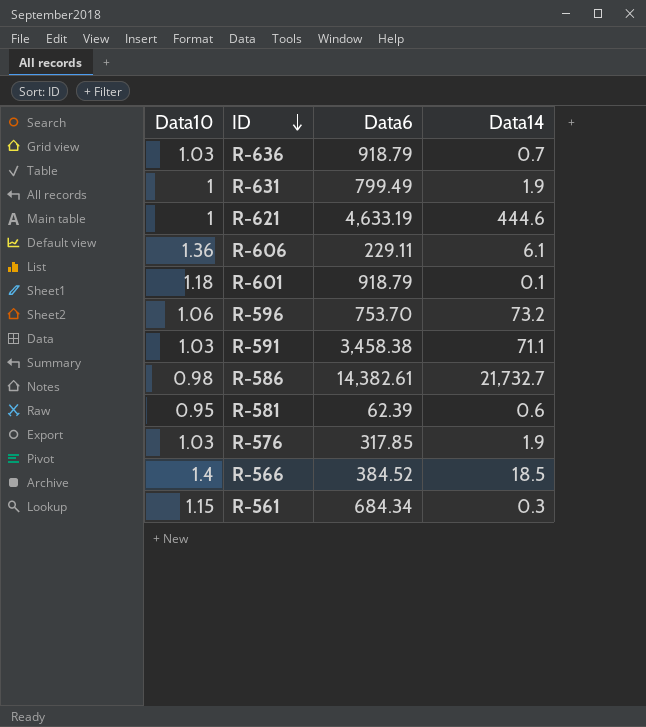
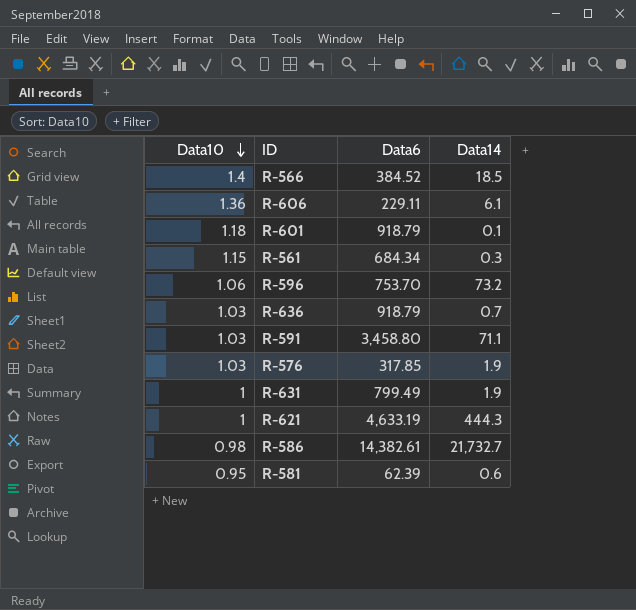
row order: ID descending -> Data10 descending
R-591 | Data6: 3,458.38 -> 3,458.80
R-621 | Data14: 444.6 -> 444.3

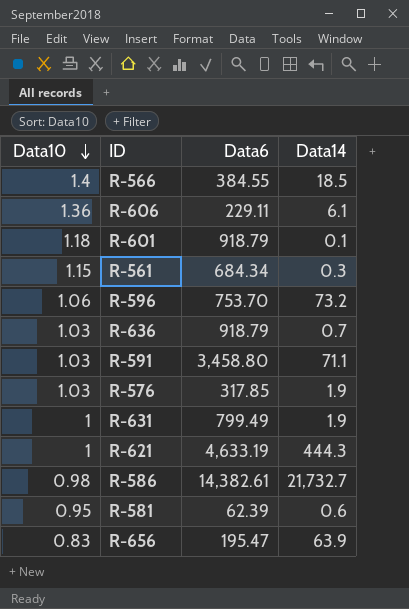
R-566 | Data6: 384.52 -> 384.55
row R-656: none -> 0.83 | 195.47 | 63.9

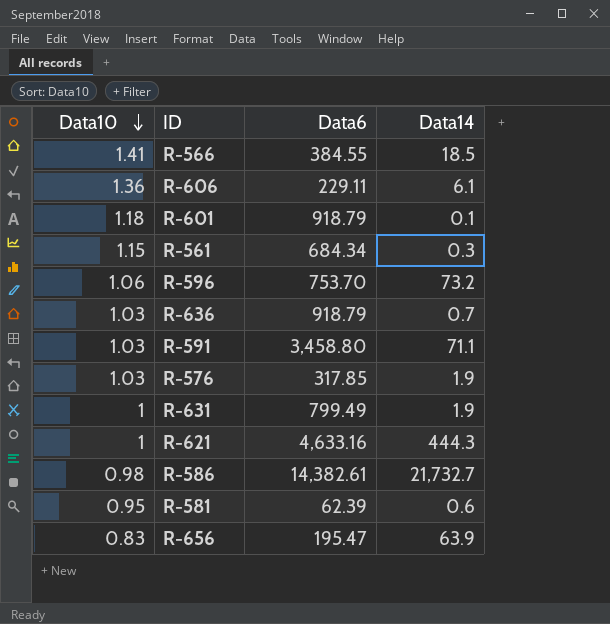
R-566 | Data10: 1.4 -> 1.41
R-621 | Data6: 4,633.19 -> 4,633.16

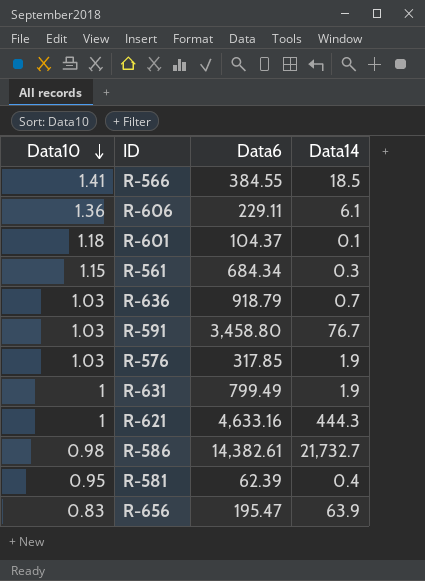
row R-596: 1.06 | 753.70 | 73.2 -> none
R-601 | Data6: 918.79 -> 104.37
R-591 | Data14: 71.1 -> 76.7
R-581 | Data14: 0.6 -> 0.4

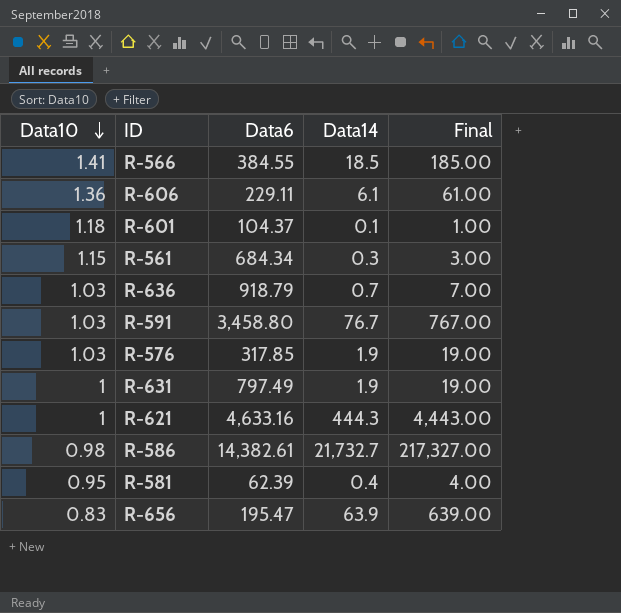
column Final | formula: none -> [Data14] * 10
R-631 | Data6: 799.49 -> 797.49

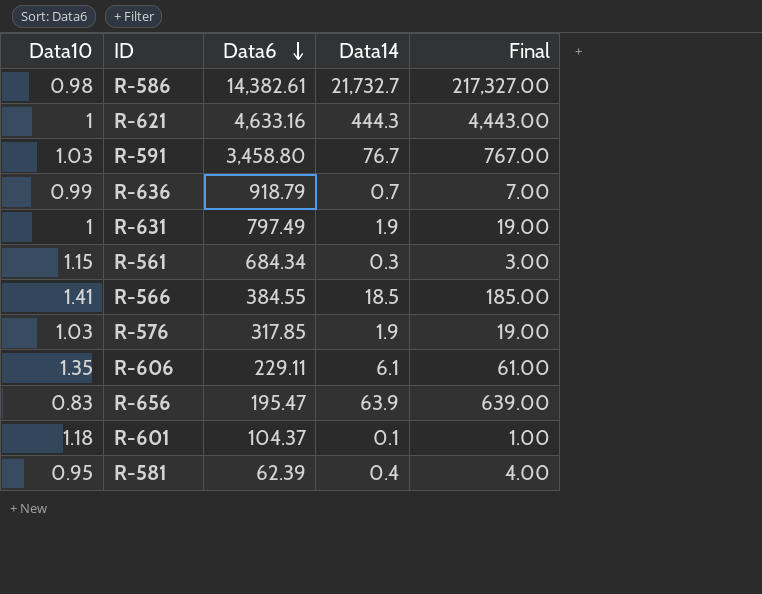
row order: Data10 descending -> Data6 descending
R-636 | Data10: 1.03 -> 0.99
R-606 | Data10: 1.36 -> 1.35

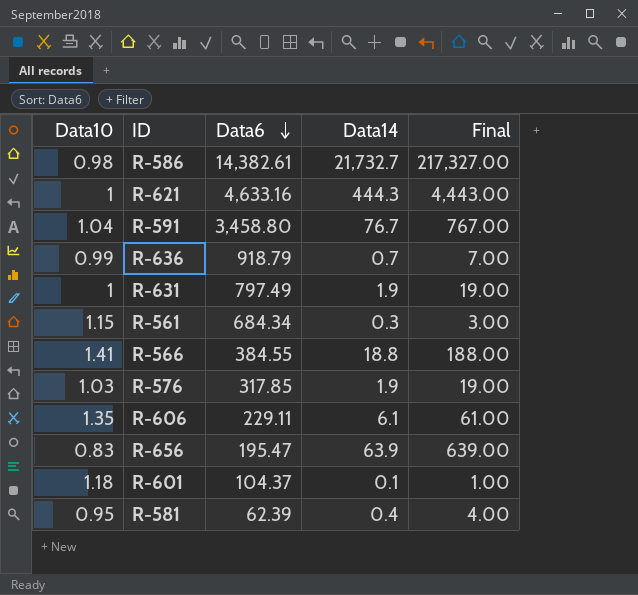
R-591 | Data10: 1.03 -> 1.04
R-566 | Data14: 18.5 -> 18.8
R-566 | Final: 185.00 -> 188.00

